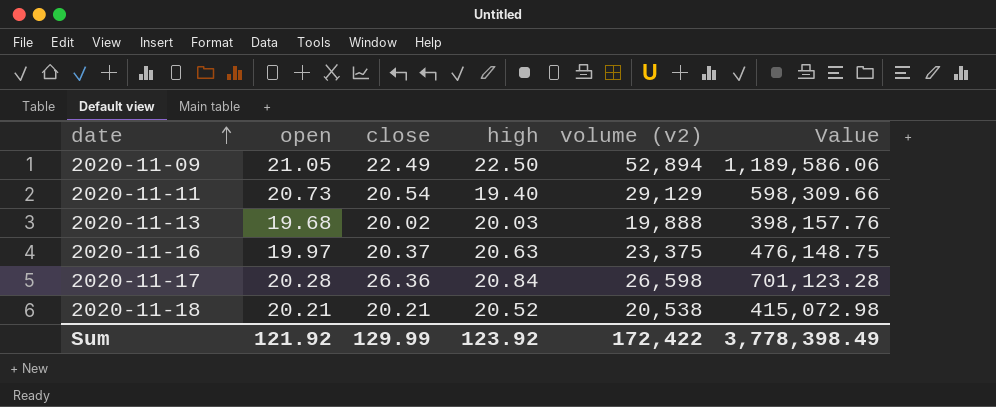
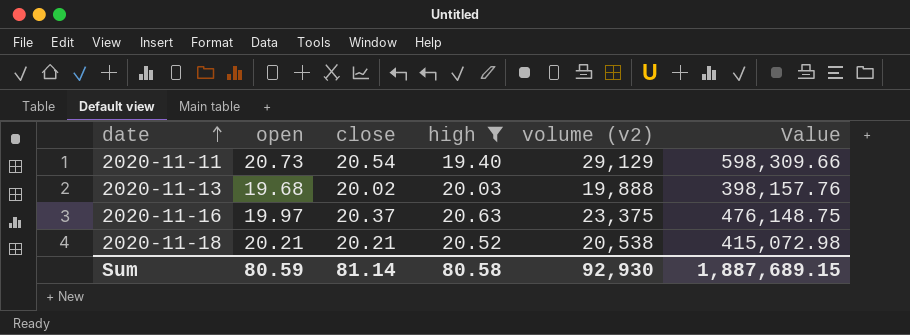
filter: none -> high <= 20.63
Sum | open: 121.92 -> 80.59
Sum | close: 129.99 -> 81.14
Sum | high: 123.92 -> 80.58
Sum | volume (v2): 172,422 -> 92,930
Sum | Value: 3,778,398.49 -> 1,887,689.15

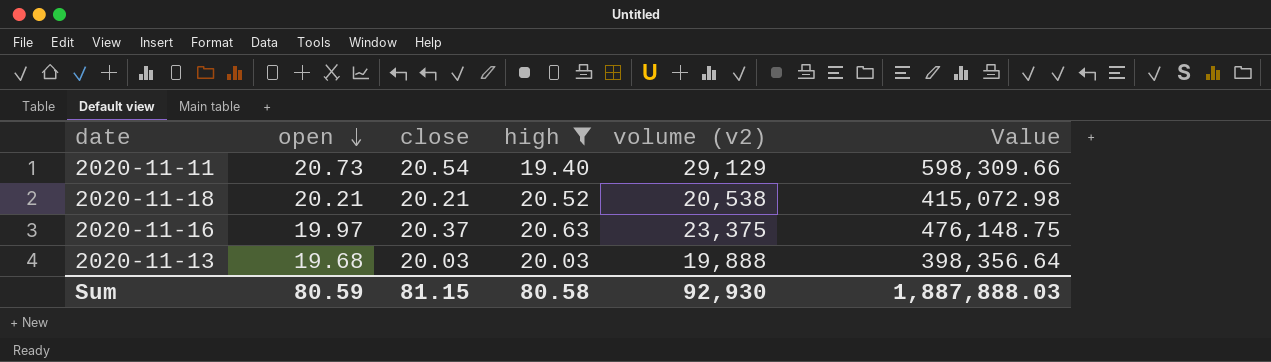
row order: date ascending -> open descending
2020-11-13 | close: 20.02 -> 20.03
2020-11-13 | Value: 398,157.76 -> 398,356.64
Sum | close: 81.14 -> 81.15
Sum | Value: 1,887,689.15 -> 1,887,888.03

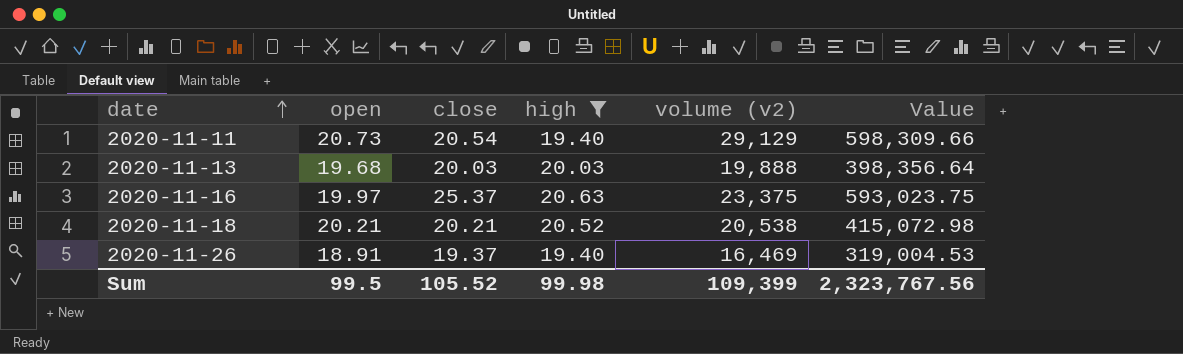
row order: open descending -> date ascending
2020-11-16 | close: 20.37 -> 25.37
2020-11-16 | Value: 476,148.75 -> 593,023.75
row 2020-11-26: none -> 18.91 | 19.37 | 19.40 | 16,469 | 319,004.53
Sum | open: 80.59 -> 99.5
Sum | close: 81.15 -> 105.52
Sum | high: 80.58 -> 99.98
Sum | volume (v2): 92,930 -> 109,399
Sum | Value: 1,887,888.03 -> 2,323,767.56

